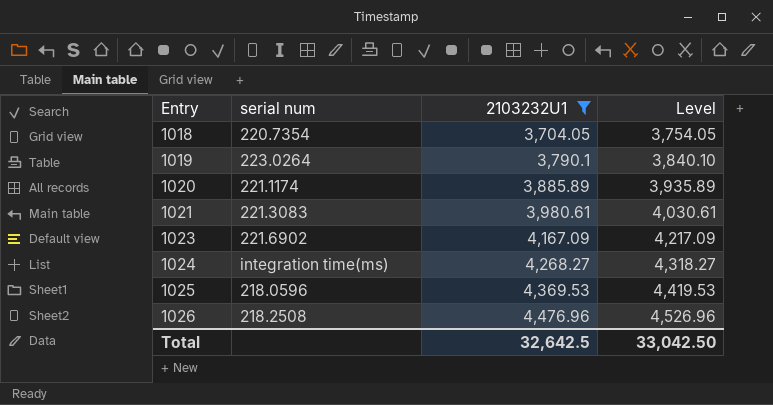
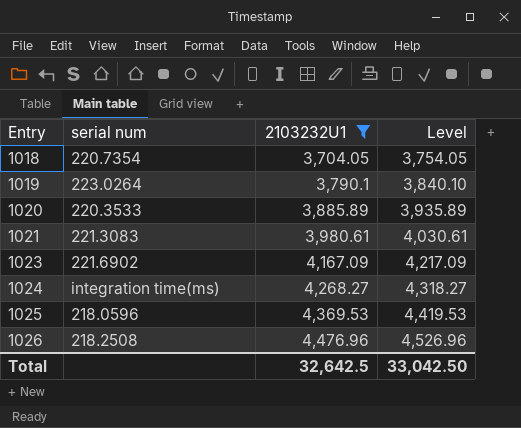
1020 | serial num: 221.1174 -> 220.3533

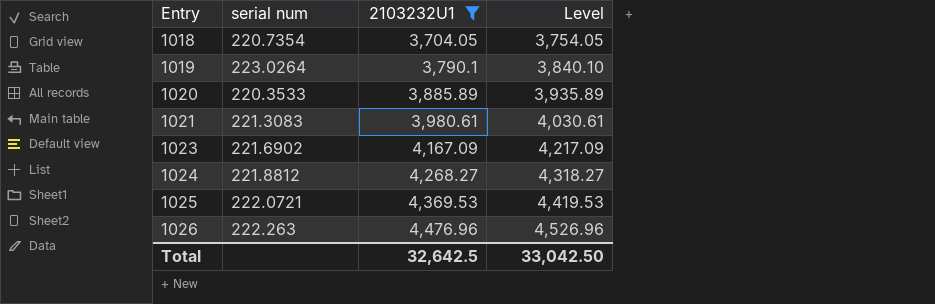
1024 | serial num: integration time(ms) -> 221.8812
1025 | serial num: 218.0596 -> 222.0721
1026 | serial num: 218.2508 -> 222.263

